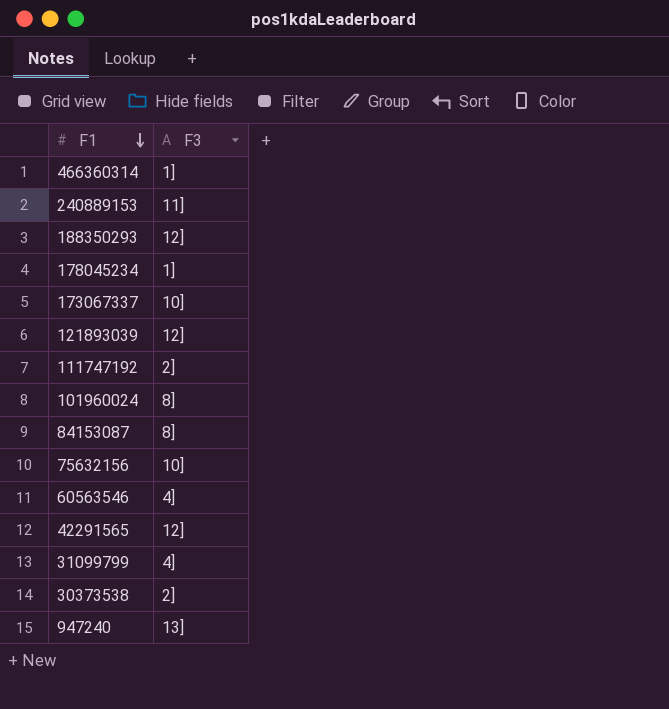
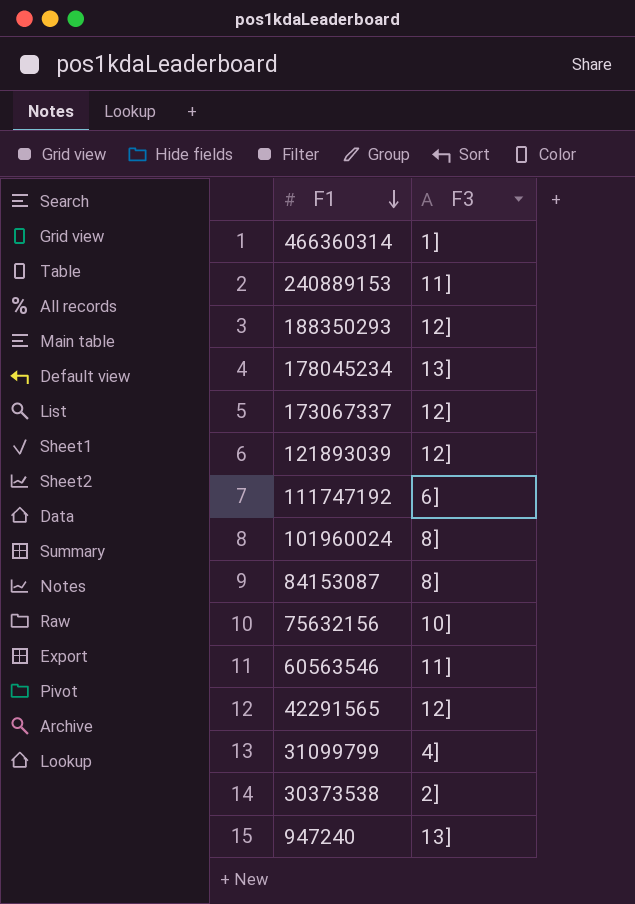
178045234 | F3: 1] -> 13]
173067337 | F3: 10] -> 12]
111747192 | F3: 2] -> 6]
60563546 | F3: 4] -> 11]

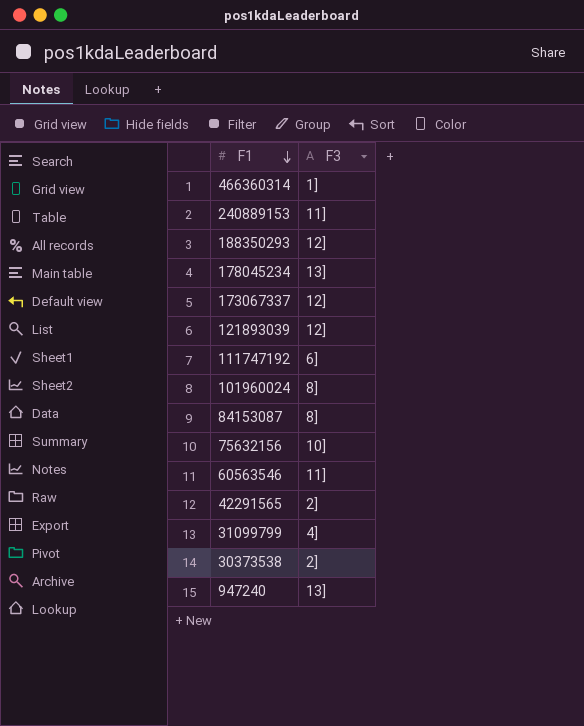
42291565 | F3: 12] -> 2]

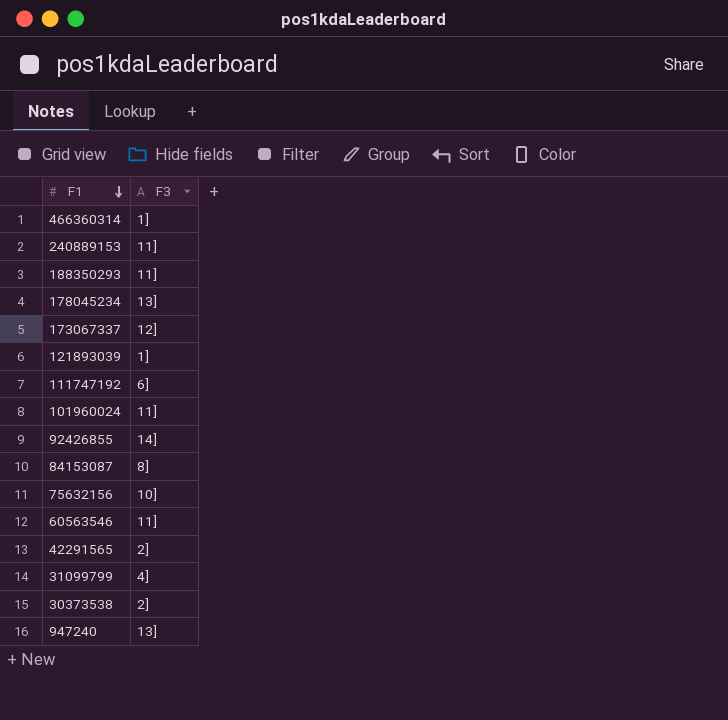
188350293 | F3: 12] -> 11]
121893039 | F3: 12] -> 1]
101960024 | F3: 8] -> 11]
row 92426855: none -> 14]

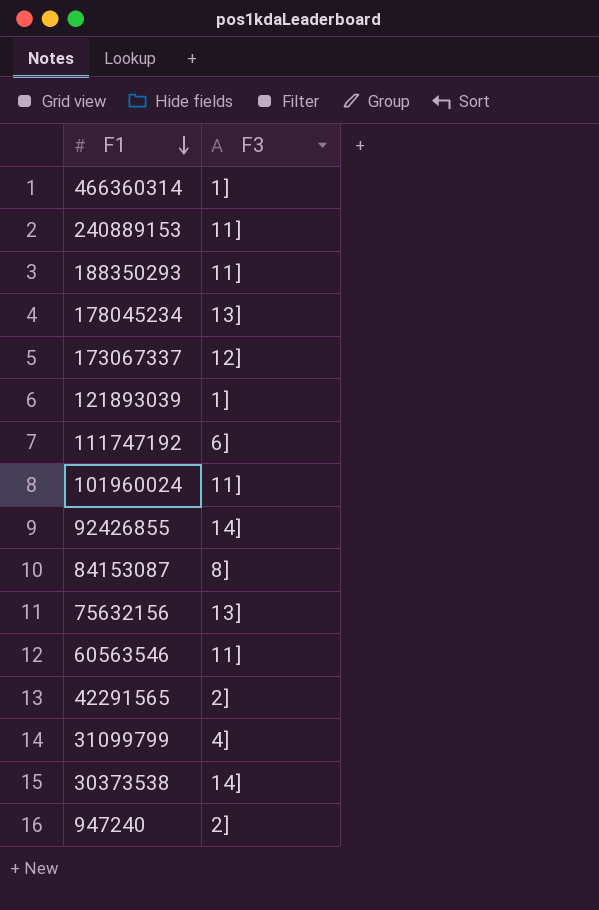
75632156 | F3: 10] -> 13]
30373538 | F3: 2] -> 14]
947240 | F3: 13] -> 2]

